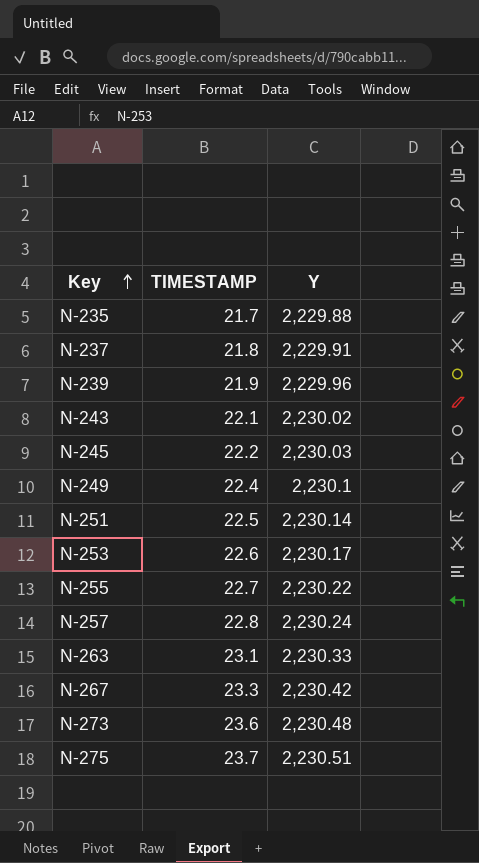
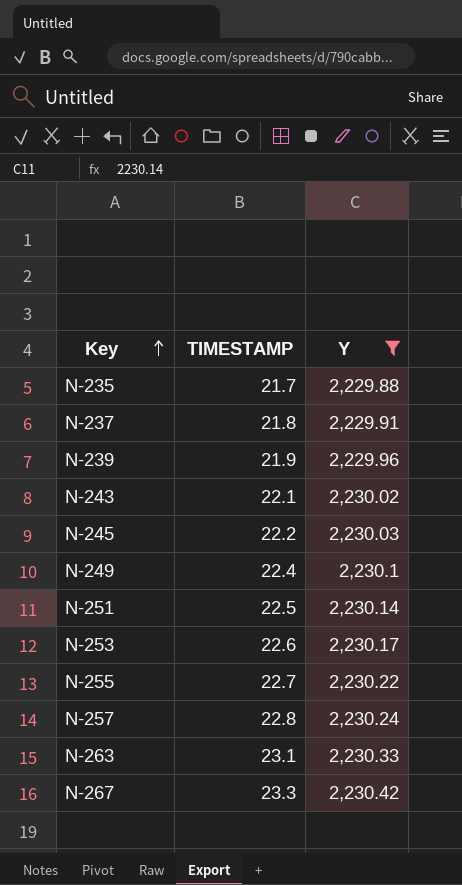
filter: none -> Y <= 2,230.42

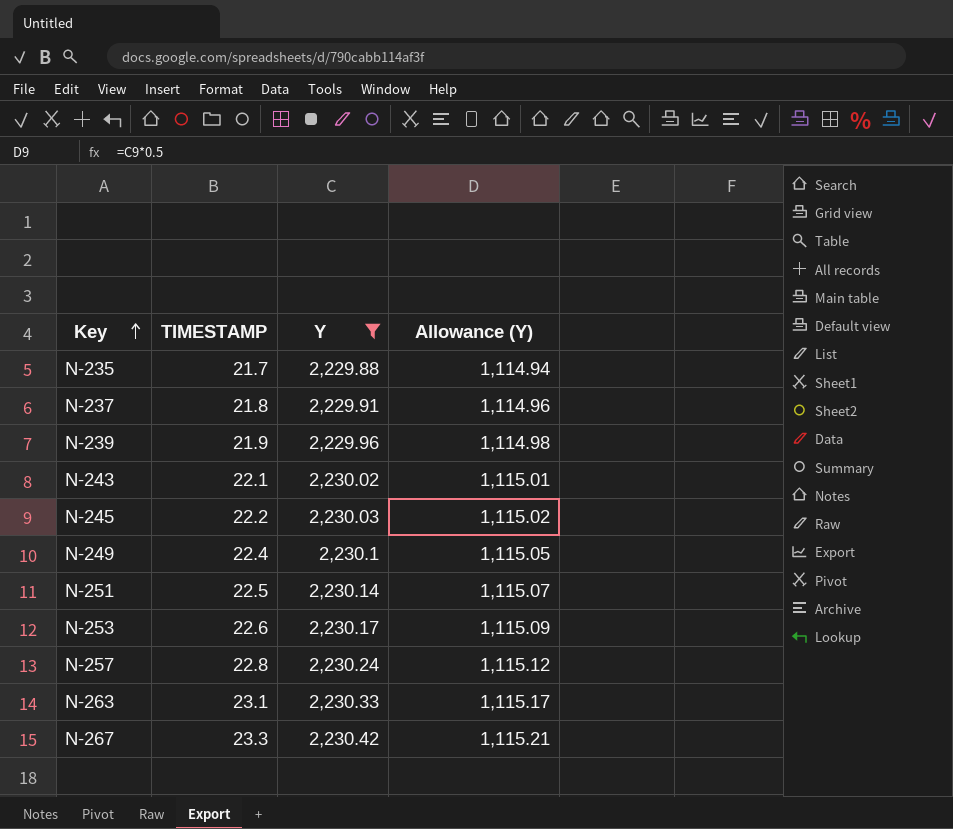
column Allowance (Y) | formula: none -> [Y] * 0.5
row N-255: 22.7 | 2,230.22 -> none

